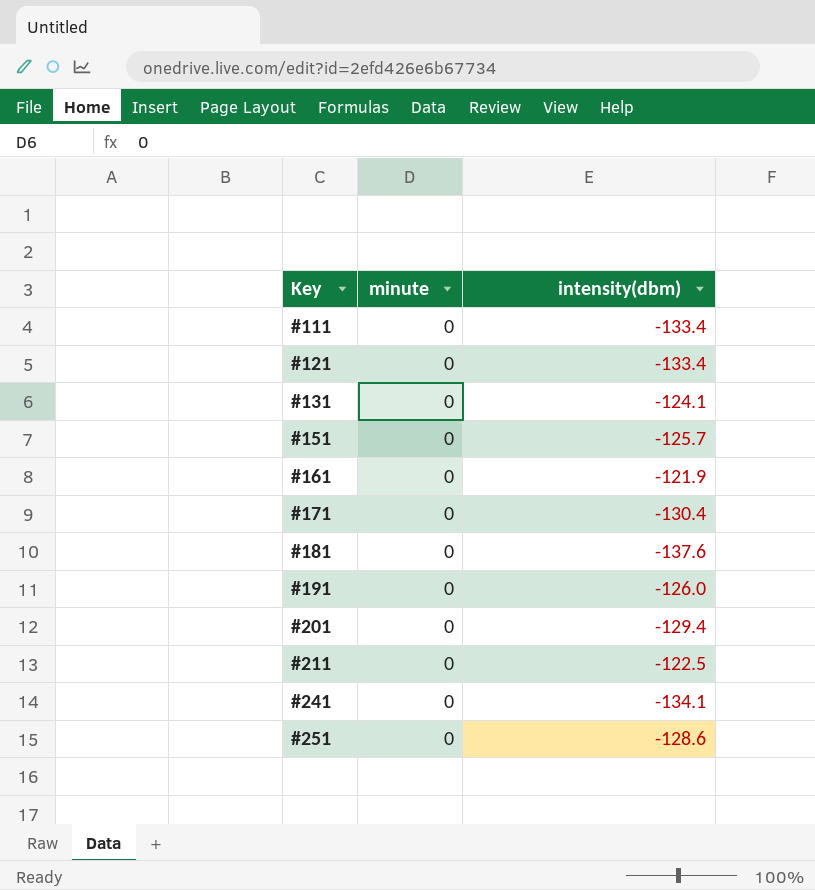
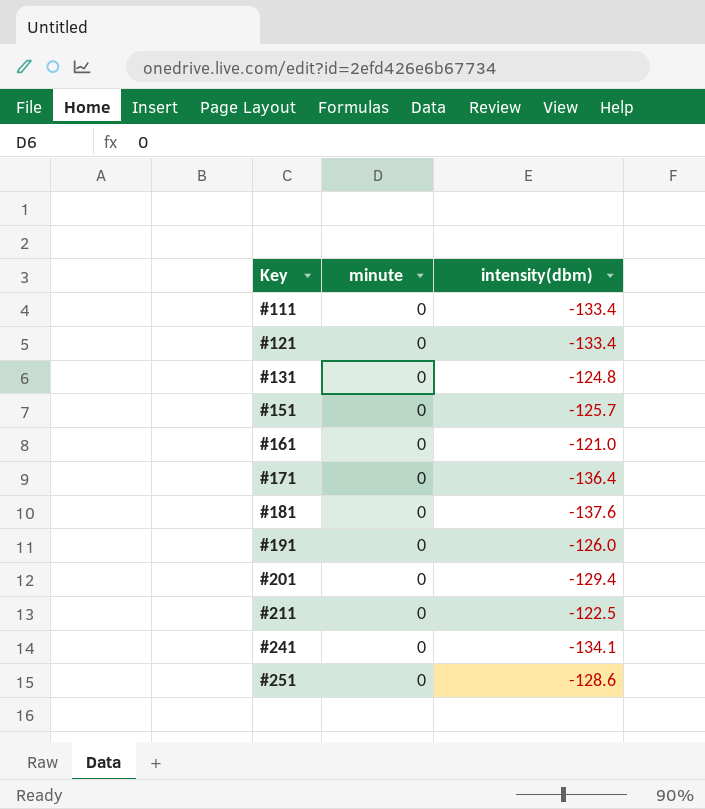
#131 | intensity(dbm): -124.1 -> -124.8
#161 | intensity(dbm): -121.9 -> -121.0
#171 | intensity(dbm): -130.4 -> -136.4

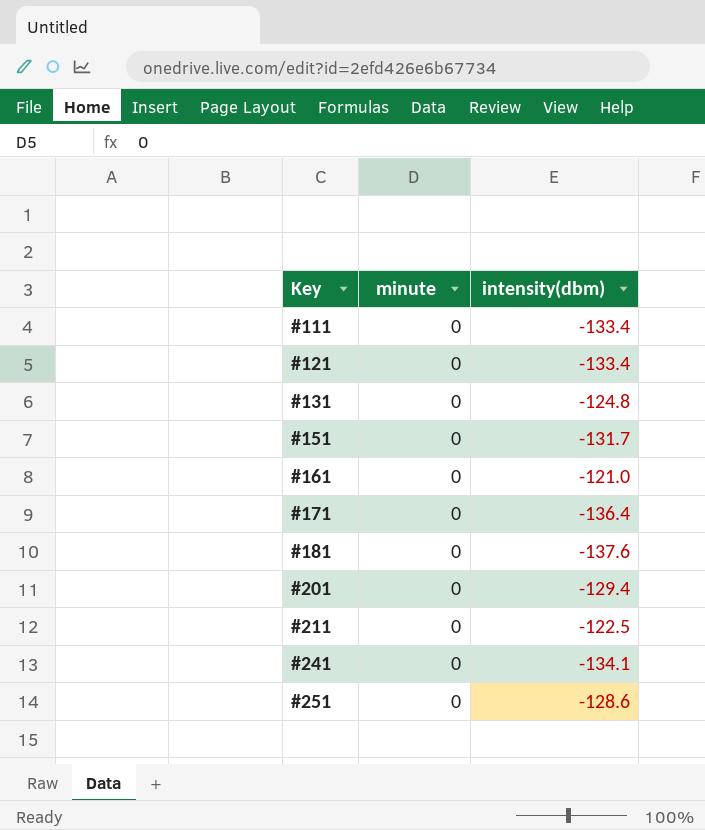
row #191: 0 | -126.0 -> none
#151 | intensity(dbm): -125.7 -> -131.7

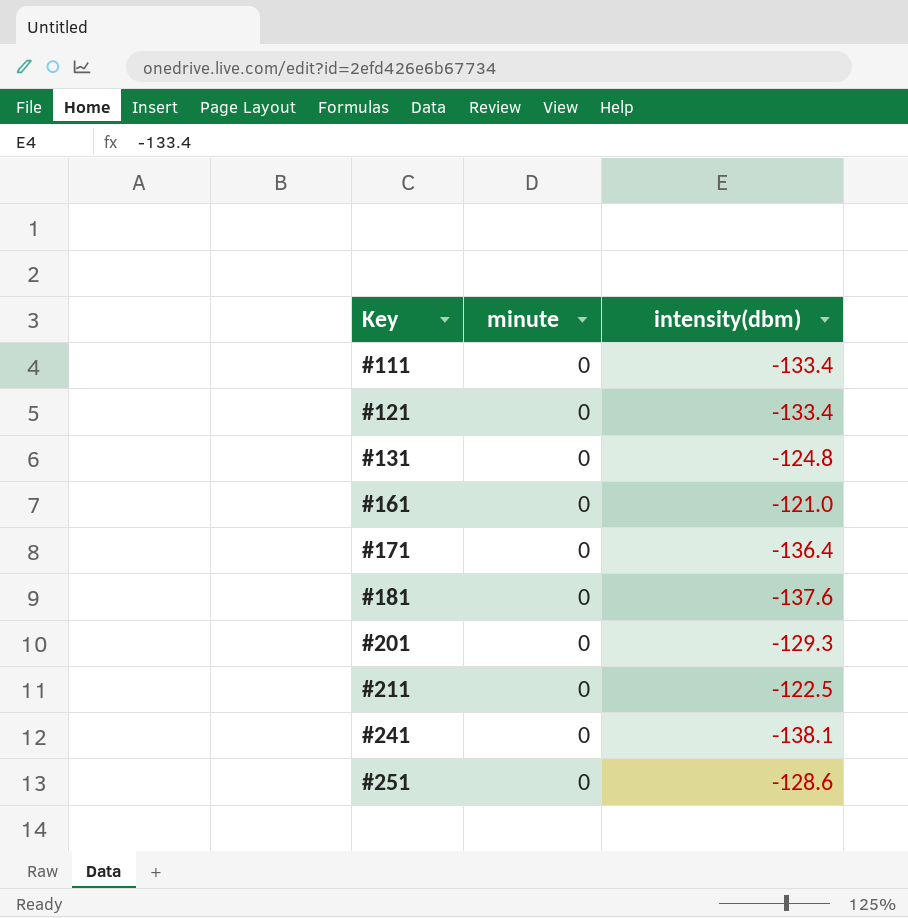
row #151: 0 | -131.7 -> none
#201 | intensity(dbm): -129.4 -> -129.3
#241 | intensity(dbm): -134.1 -> -138.1

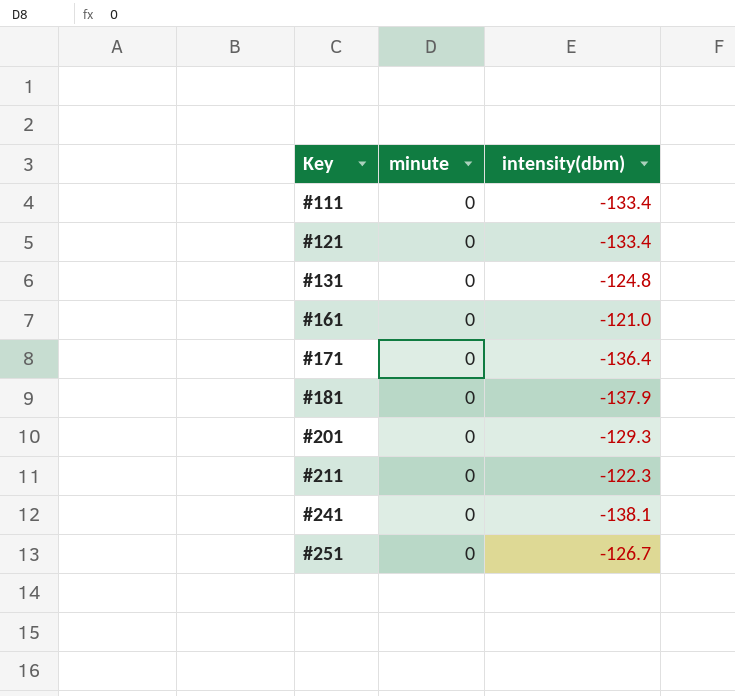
#181 | intensity(dbm): -137.6 -> -137.9
#211 | intensity(dbm): -122.5 -> -122.3
#251 | intensity(dbm): -128.6 -> -126.7

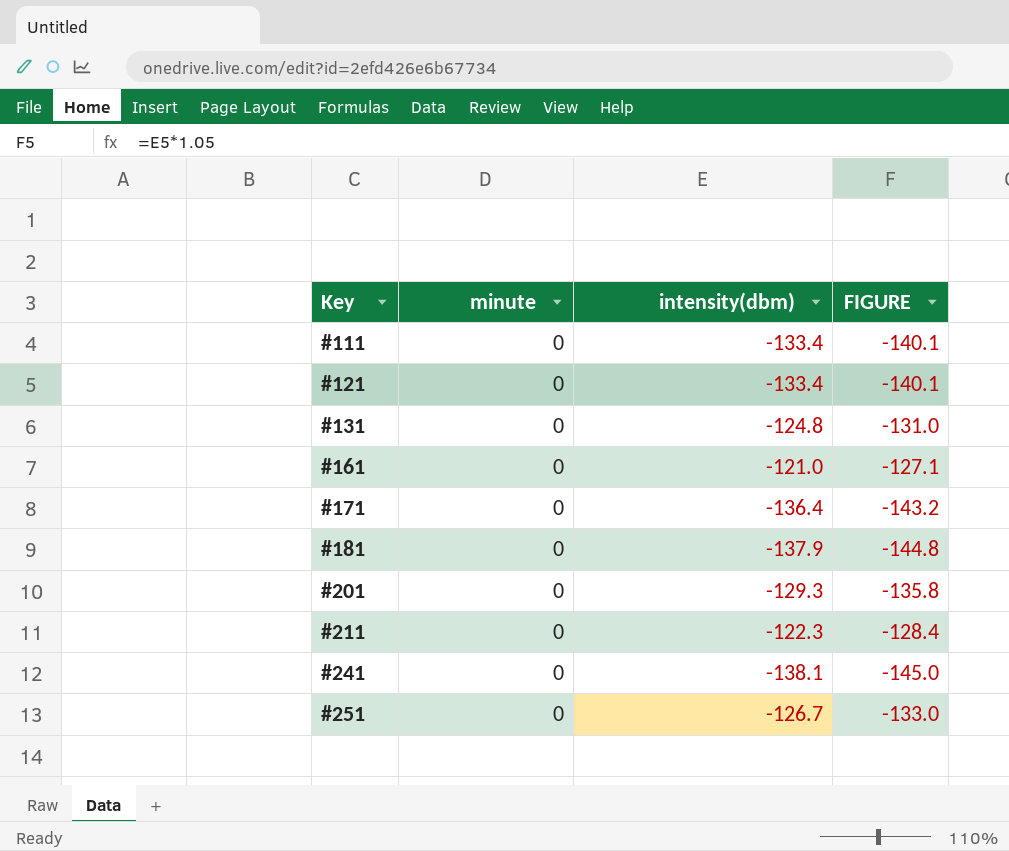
column FIGURE | formula: none -> [intensity(dbm)] * 1.05

